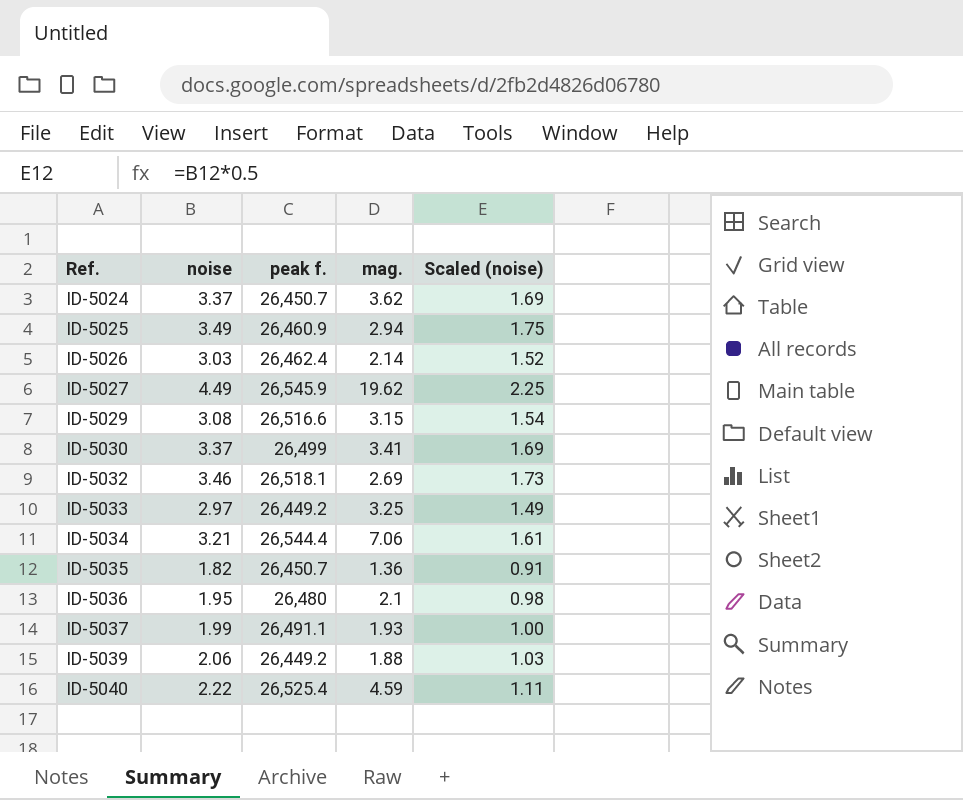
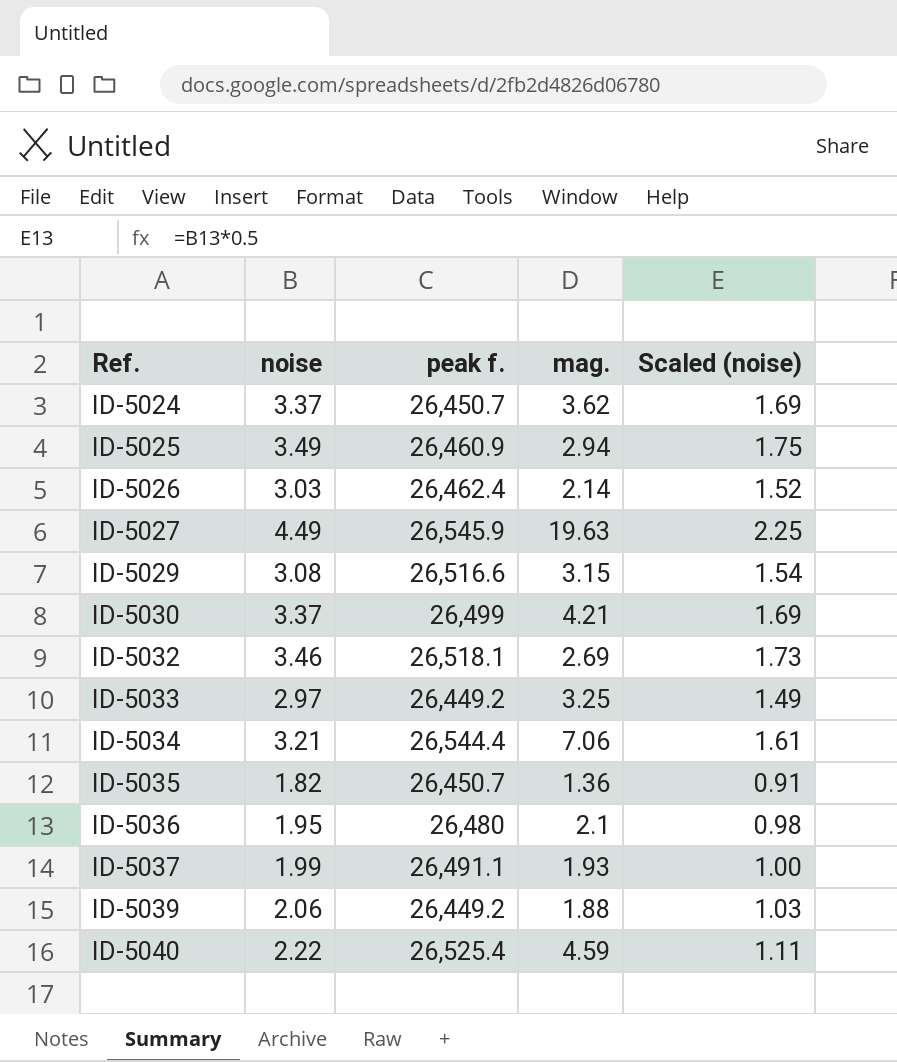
ID-5027 | mag.: 19.62 -> 19.63
ID-5030 | mag.: 3.41 -> 4.21

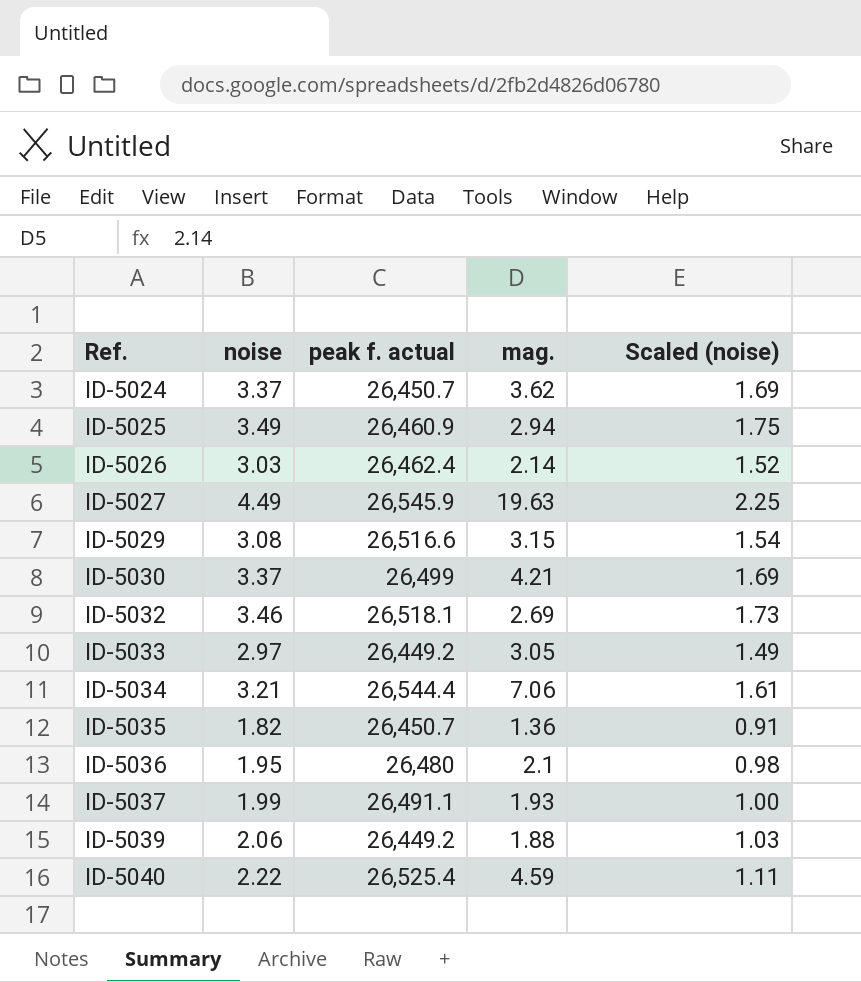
column name: peak f. -> peak f. actual
ID-5033 | mag.: 3.25 -> 3.05

